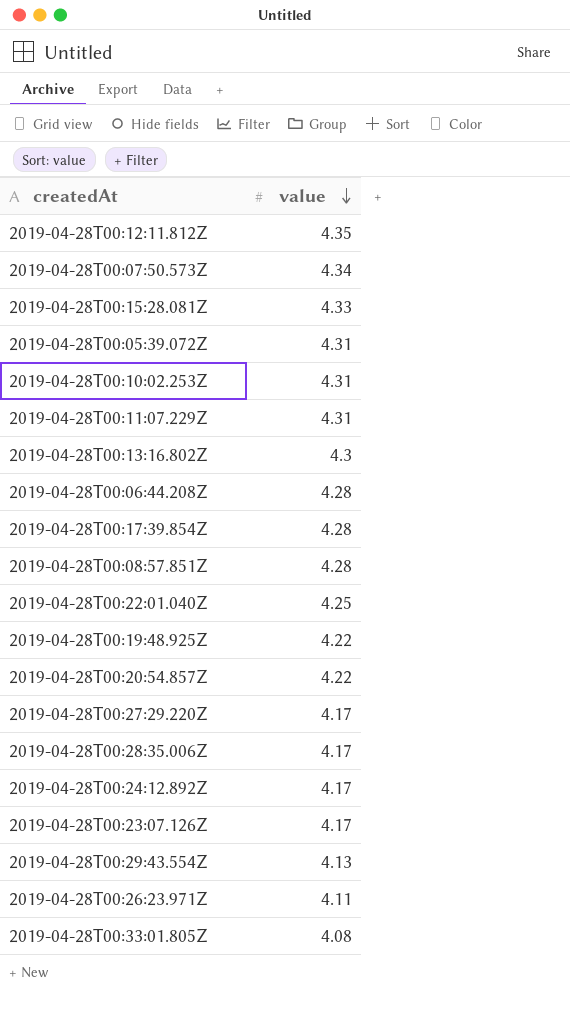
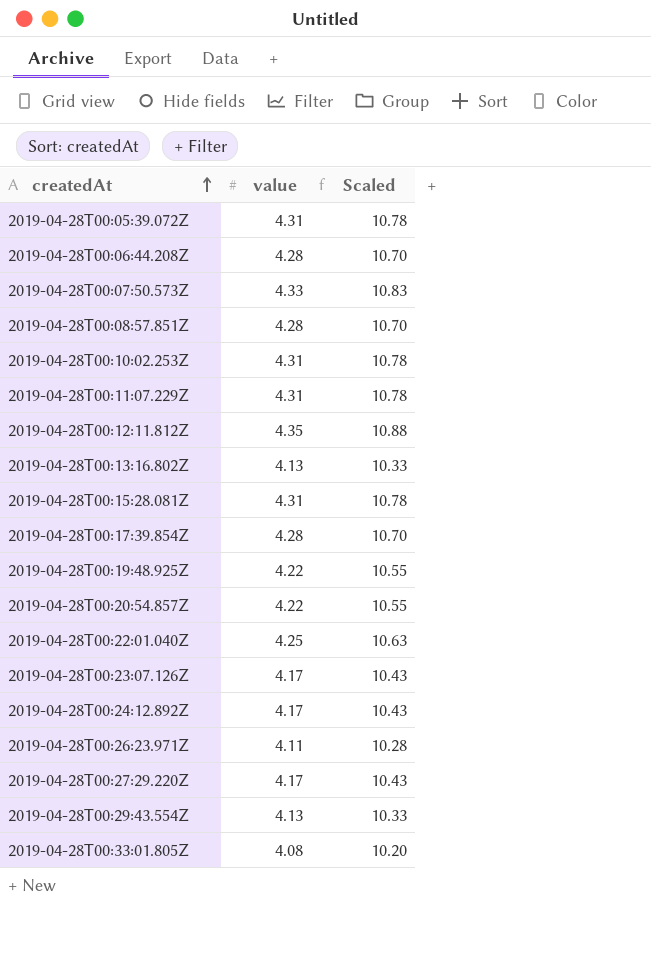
row order: value descending -> createdAt ascending
column Scaled | formula: none -> [value] * 2.5
row 2019-04-28T00:28:35.006Z: 4.17 -> none
2019-04-28T00:07:50.573Z | value: 4.34 -> 4.33
2019-04-28T00:13:16.802Z | value: 4.3 -> 4.13
2019-04-28T00:15:28.081Z | value: 4.33 -> 4.31

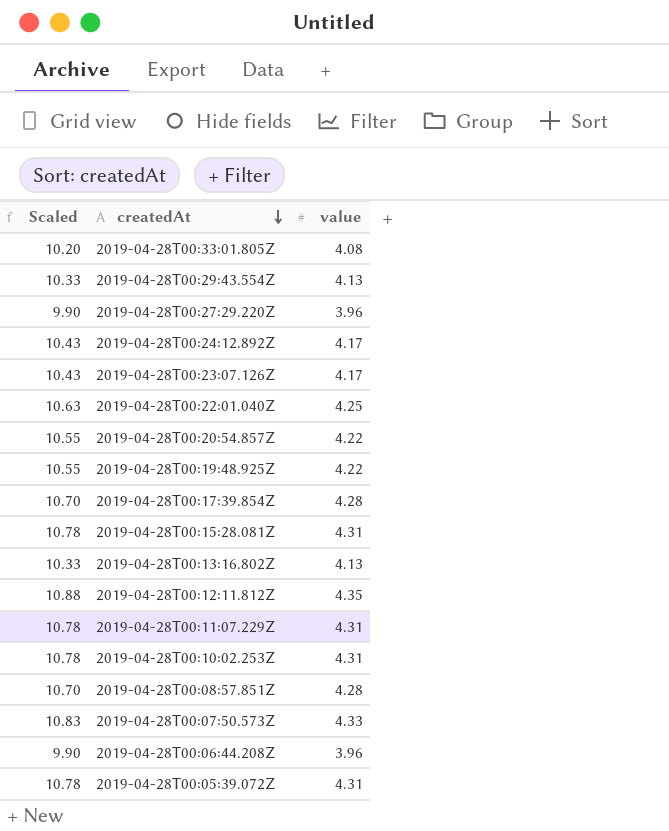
row order: createdAt ascending -> createdAt descending
column Scaled | position: 3 -> 1
row 2019-04-28T00:26:23.971Z: 4.11 | 10.28 -> none
2019-04-28T00:27:29.220Z | Scaled: 10.43 -> 9.90
2019-04-28T00:27:29.220Z | value: 4.17 -> 3.96
2019-04-28T00:06:44.208Z | Scaled: 10.70 -> 9.90
2019-04-28T00:06:44.208Z | value: 4.28 -> 3.96

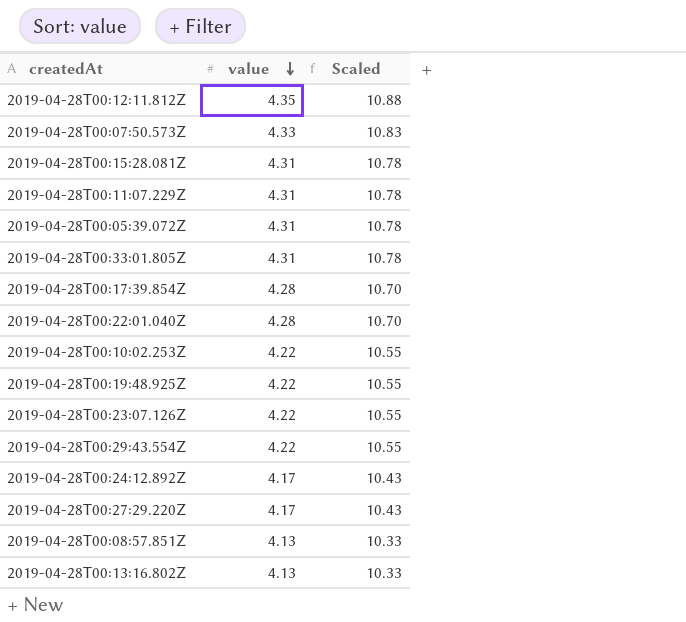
row order: createdAt descending -> value descending
column Scaled | position: 1 -> 3
row 2019-04-28T00:20:54.857Z: 10.55 | 4.22 -> none
row 2019-04-28T00:06:44.208Z: 9.90 | 3.96 -> none
2019-04-28T00:33:01.805Z | value: 4.08 -> 4.31
2019-04-28T00:33:01.805Z | Scaled: 10.20 -> 10.78
2019-04-28T00:22:01.040Z | value: 4.25 -> 4.28
2019-04-28T00:22:01.040Z | Scaled: 10.63 -> 10.70
2019-04-28T00:10:02.253Z | value: 4.31 -> 4.22
2019-04-28T00:10:02.253Z | Scaled: 10.78 -> 10.55
2019-04-28T00:23:07.126Z | value: 4.17 -> 4.22
2019-04-28T00:23:07.126Z | Scaled: 10.43 -> 10.55
2019-04-28T00:29:43.554Z | value: 4.13 -> 4.22
2019-04-28T00:29:43.554Z | Scaled: 10.33 -> 10.55
2019-04-28T00:27:29.220Z | value: 3.96 -> 4.17
2019-04-28T00:27:29.220Z | Scaled: 9.90 -> 10.43
2019-04-28T00:08:57.851Z | value: 4.28 -> 4.13
2019-04-28T00:08:57.851Z | Scaled: 10.70 -> 10.33

